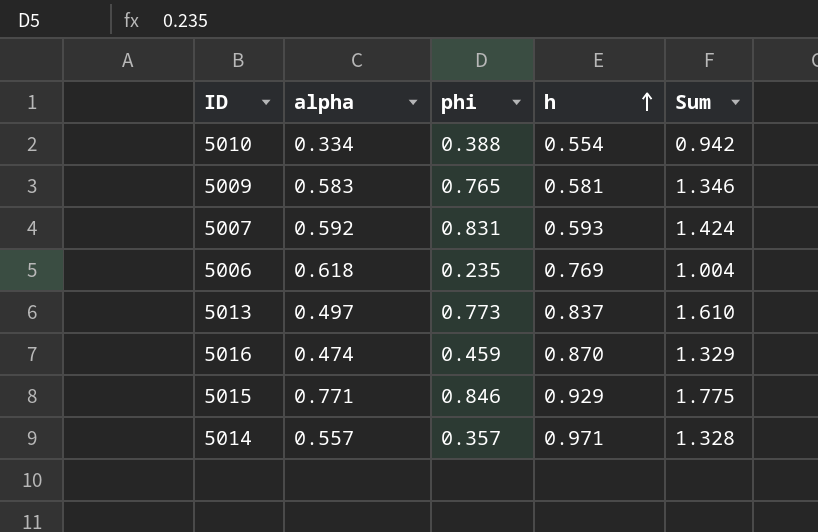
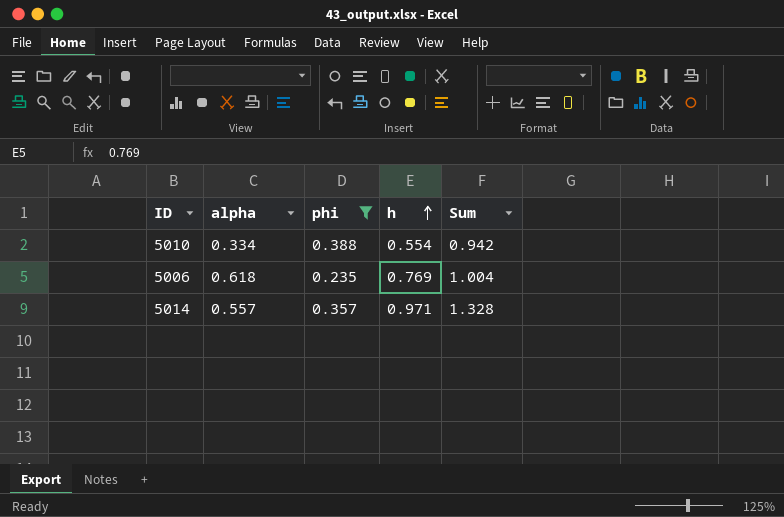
filter: none -> phi <= 0.388

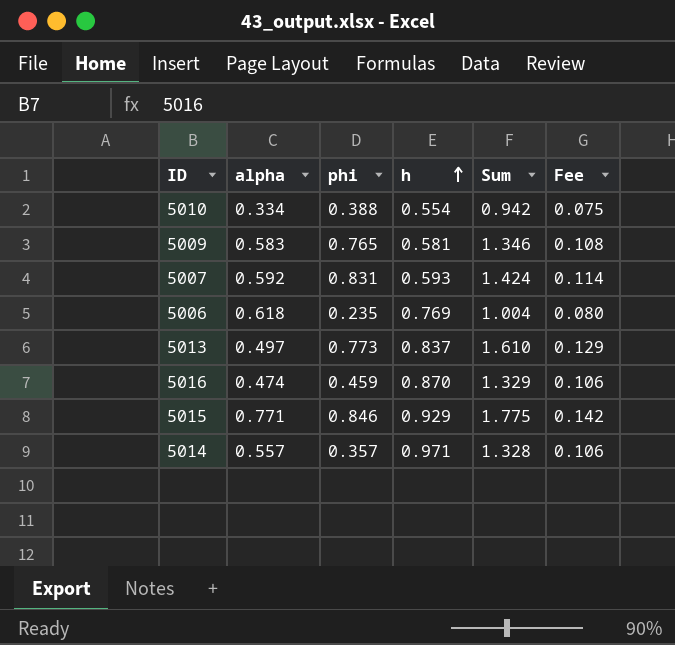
filter: phi <= 0.388 -> none
column Fee | formula: none -> [Sum] * 0.08

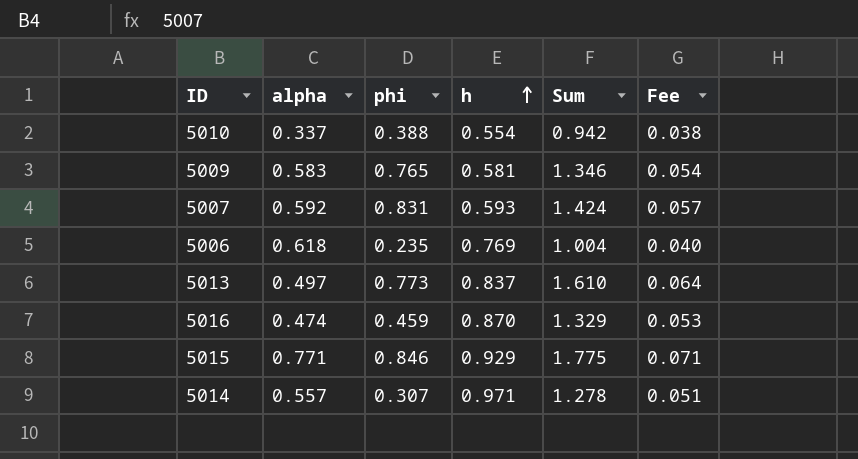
column Fee | formula: [Sum] * 0.08 -> [Sum] * 0.04
5010 | alpha: 0.334 -> 0.337
5014 | phi: 0.357 -> 0.307
5014 | Sum: 1.328 -> 1.278

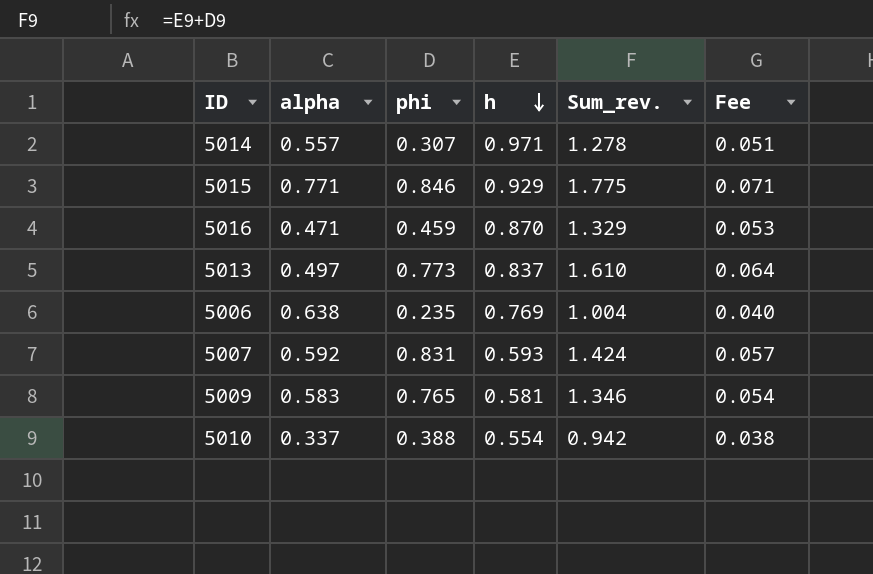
row order: h ascending -> h descending
column name: Sum -> Sum_rev.
5016 | alpha: 0.474 -> 0.471
5006 | alpha: 0.618 -> 0.638

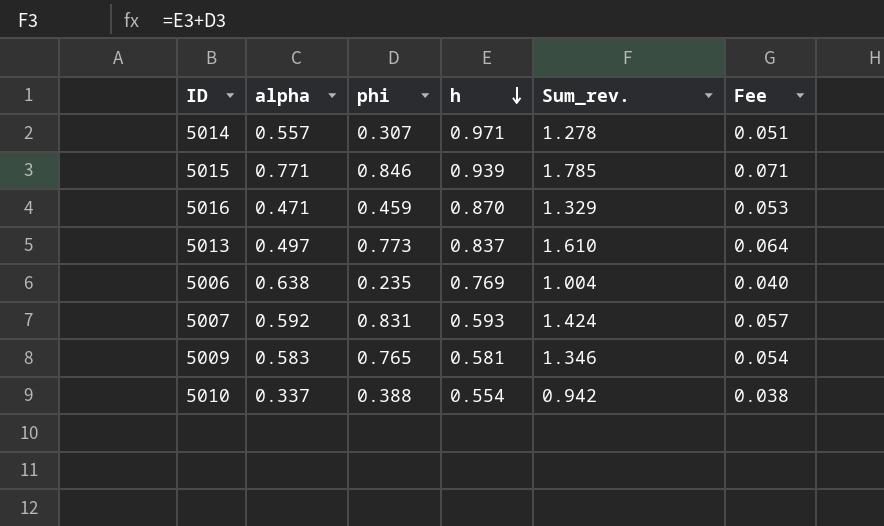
5015 | h: 0.929 -> 0.939
5015 | Sum_rev.: 1.775 -> 1.785

